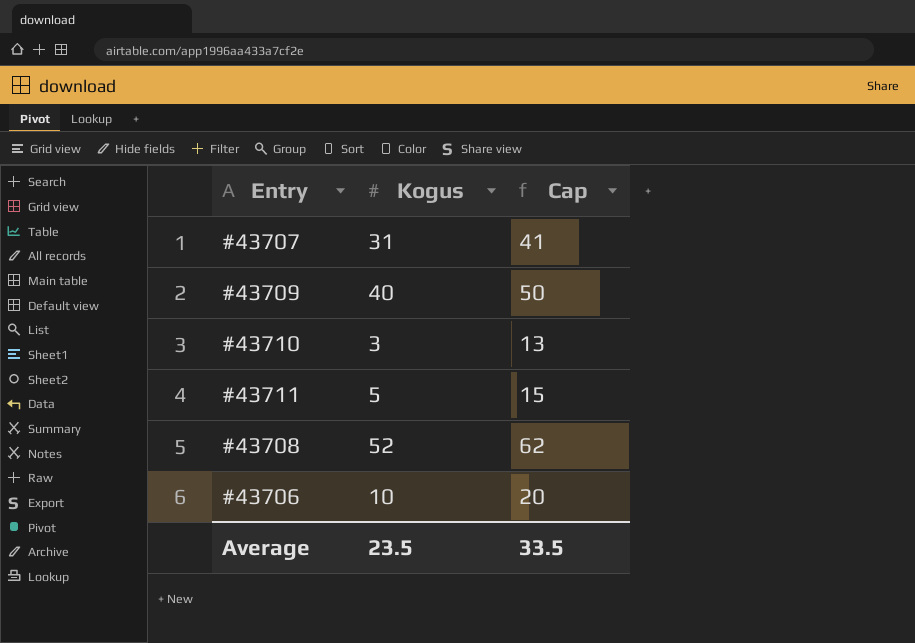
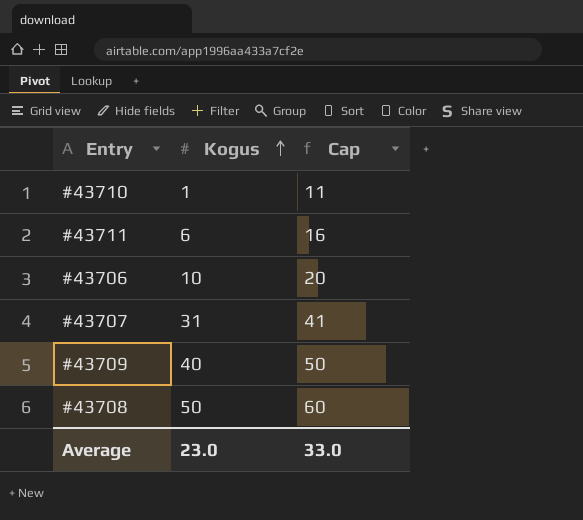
row order: none -> Kogus ascending
#43710 | Kogus: 3 -> 1
#43710 | Cap: 13 -> 11
#43711 | Kogus: 5 -> 6
#43711 | Cap: 15 -> 16
#43708 | Kogus: 52 -> 50
#43708 | Cap: 62 -> 60
Average | Kogus: 23.5 -> 23.0
Average | Cap: 33.5 -> 33.0

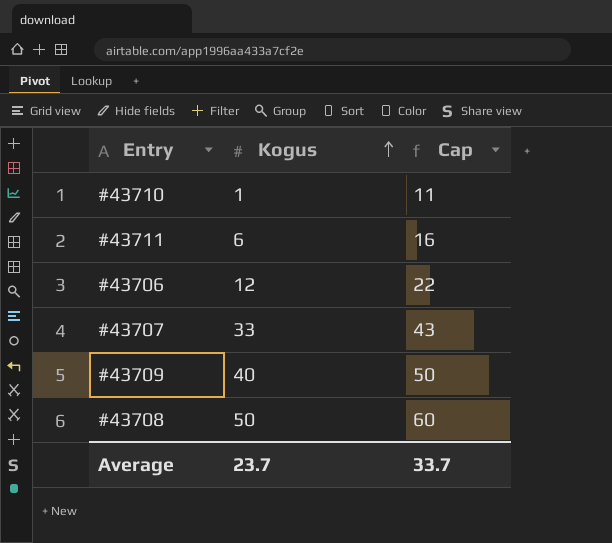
#43706 | Kogus: 10 -> 12
#43706 | Cap: 20 -> 22
#43707 | Kogus: 31 -> 33
#43707 | Cap: 41 -> 43
Average | Kogus: 23.0 -> 23.7
Average | Cap: 33.0 -> 33.7

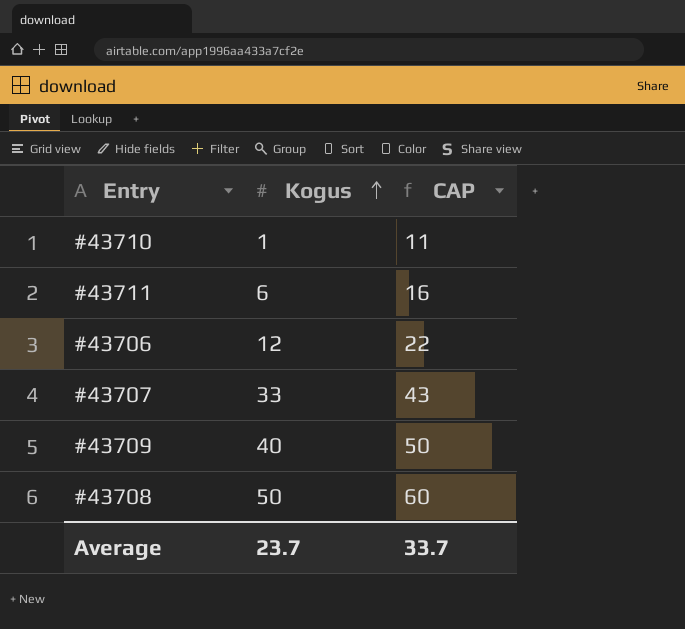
column name: Cap -> CAP

